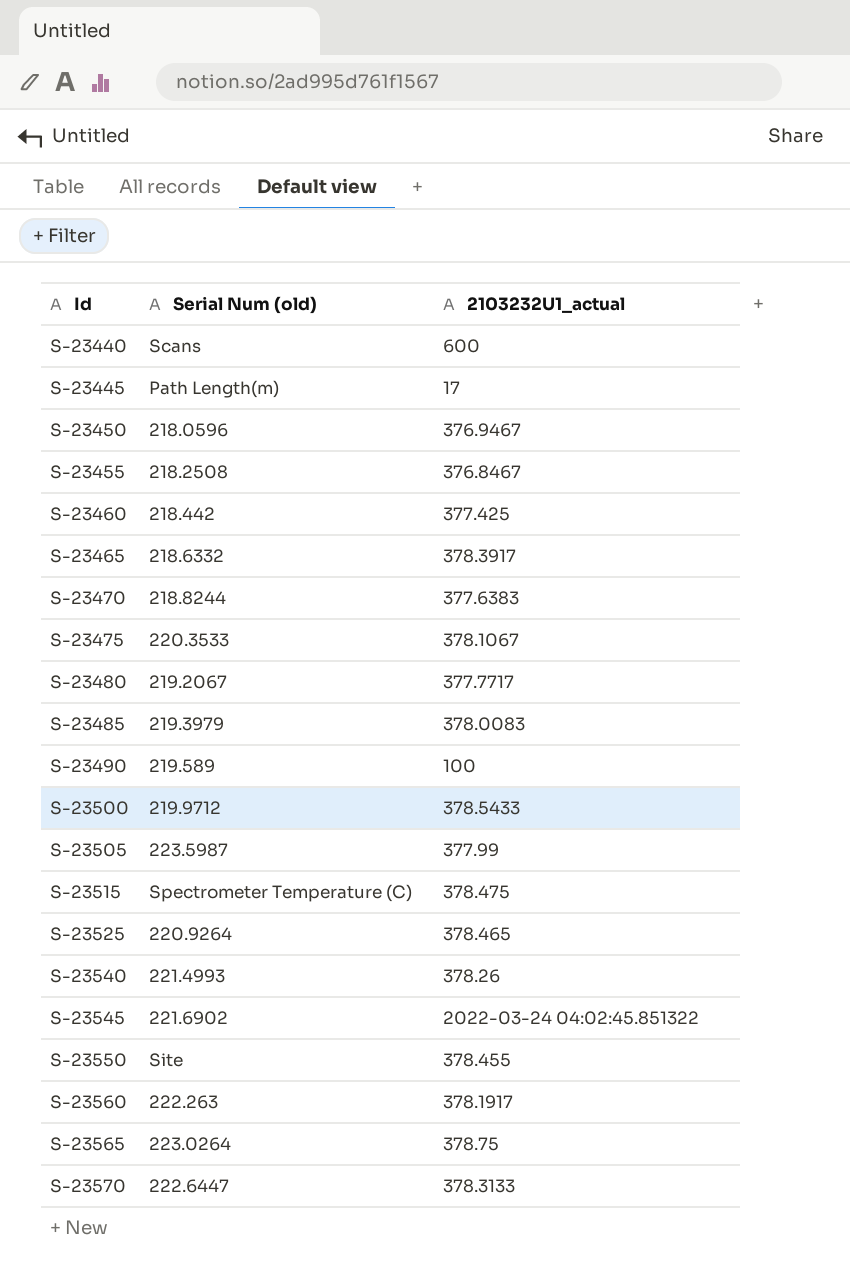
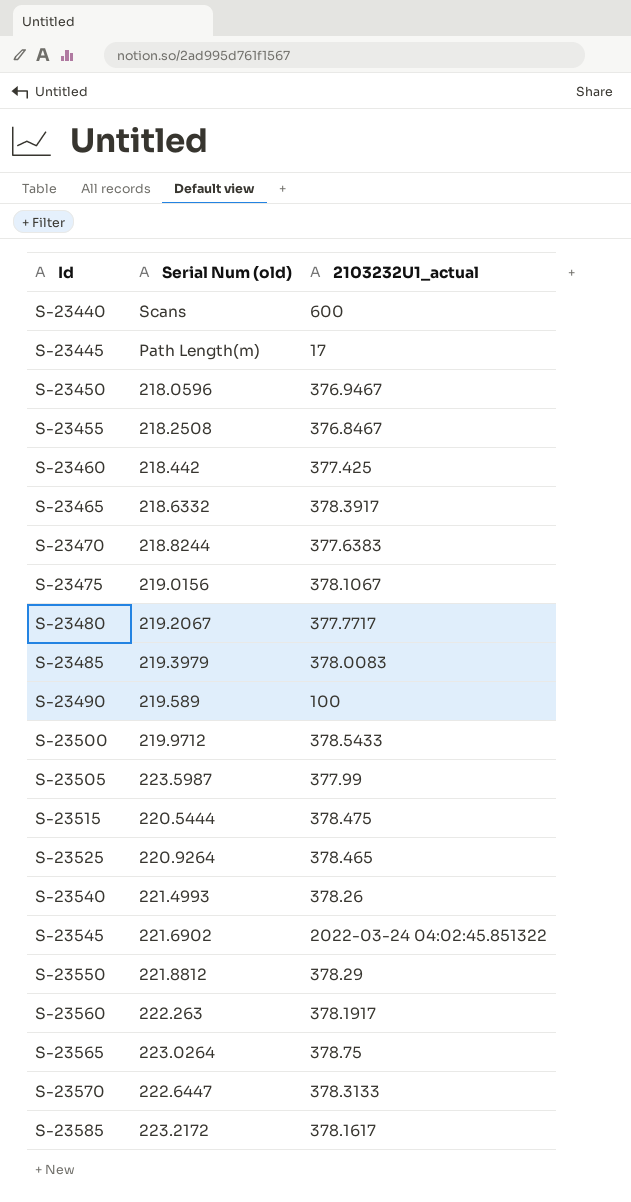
S-23475 | Serial Num (old): 220.3533 -> 219.0156
S-23515 | Serial Num (old): Spectrometer Temperature (C) -> 220.5444
S-23550 | Serial Num (old): Site -> 221.8812
S-23550 | 2103232U1_actual: 378.455 -> 378.29
row S-23585: none -> 223.2172 | 378.1617

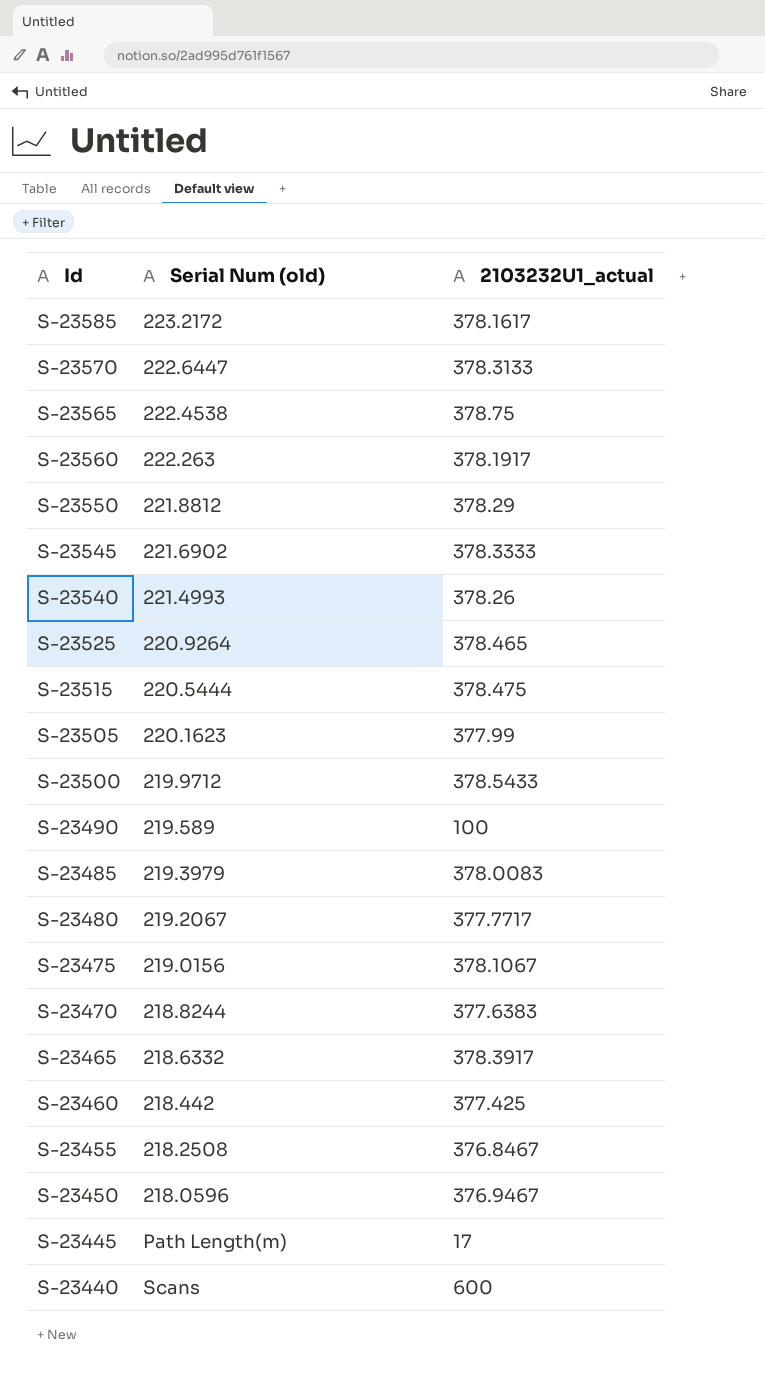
row order: Id ascending -> Id descending
S-23565 | Serial Num (old): 223.0264 -> 222.4538
S-23545 | 2103232U1_actual: 2022-03-24 04:02:45.851322 -> 378.3333
S-23505 | Serial Num (old): 223.5987 -> 220.1623

